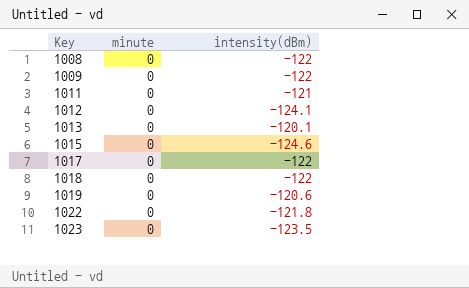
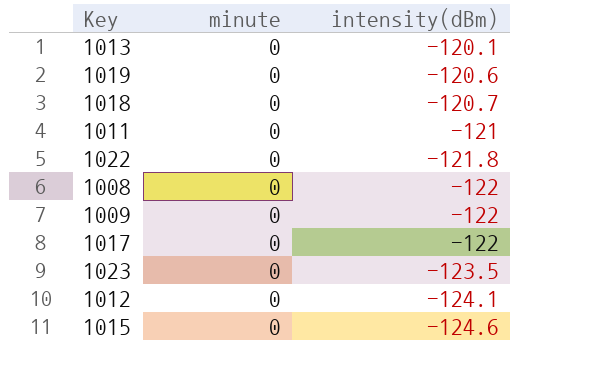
row order: Key ascending -> intensity(dBm) descending
1018 | intensity(dBm): -122 -> -120.7

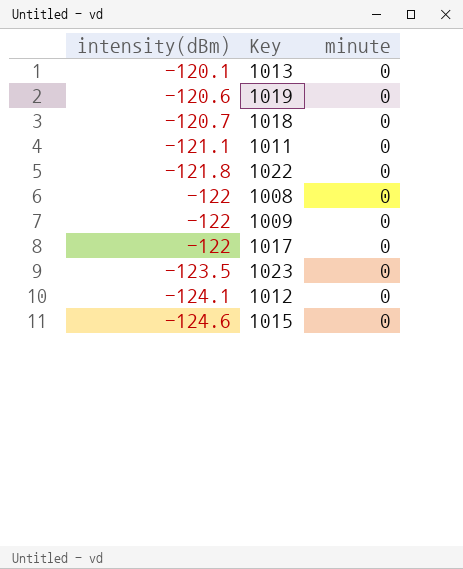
column intensity(dBm) | position: 3 -> 1
1011 | intensity(dBm): -121 -> -121.1

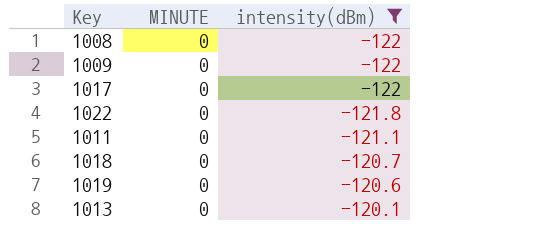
filter: none -> intensity(dBm) >= -122
row order: intensity(dBm) descending -> intensity(dBm) ascending
column name: minute -> MINUTE
column intensity(dBm) | position: 1 -> 3

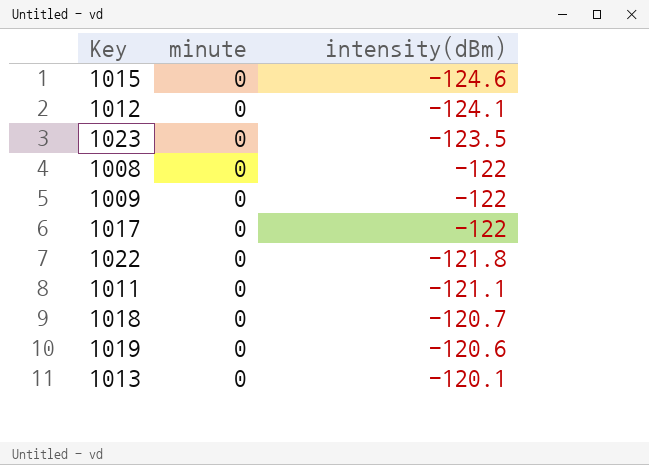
filter: intensity(dBm) >= -122 -> none
column name: MINUTE -> minute

